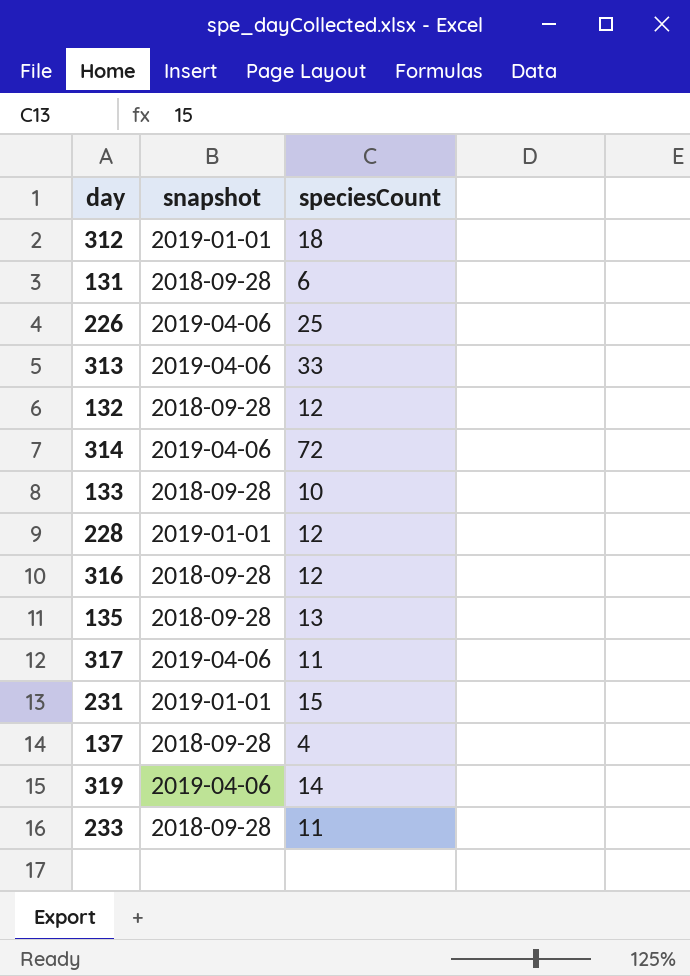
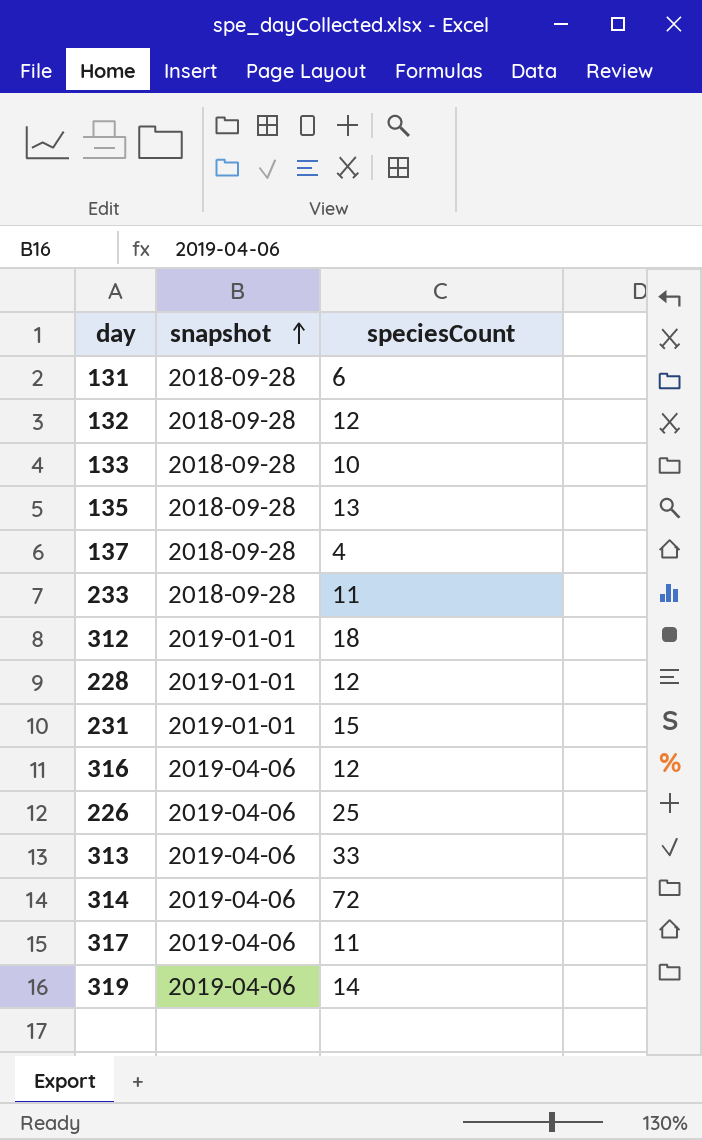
row order: none -> snapshot ascending
316 | snapshot: 2018-09-28 -> 2019-04-06

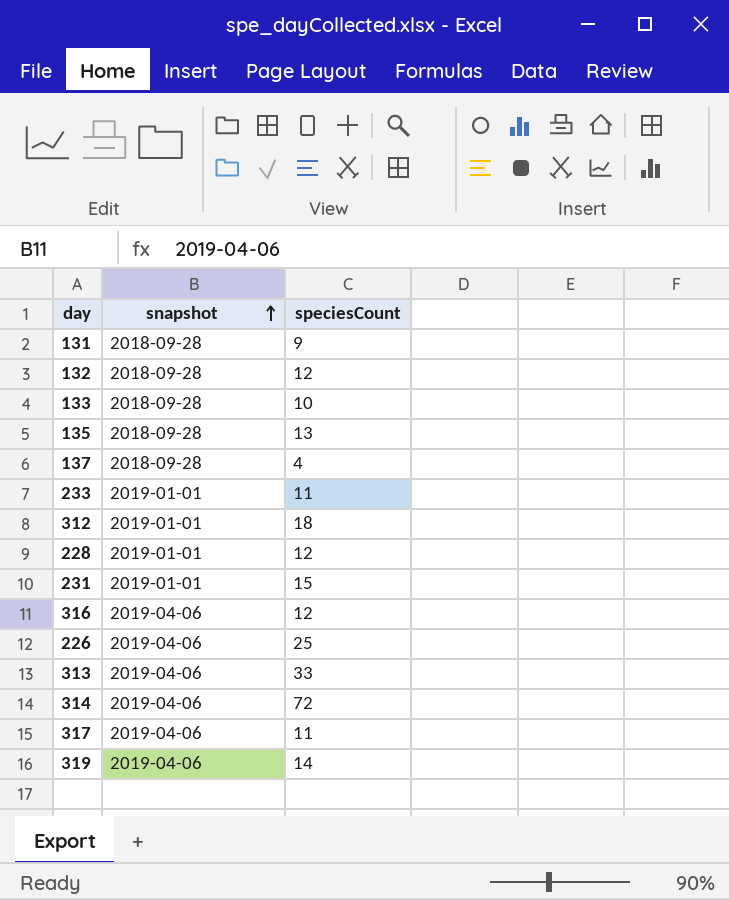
131 | speciesCount: 6 -> 9
233 | snapshot: 2018-09-28 -> 2019-01-01

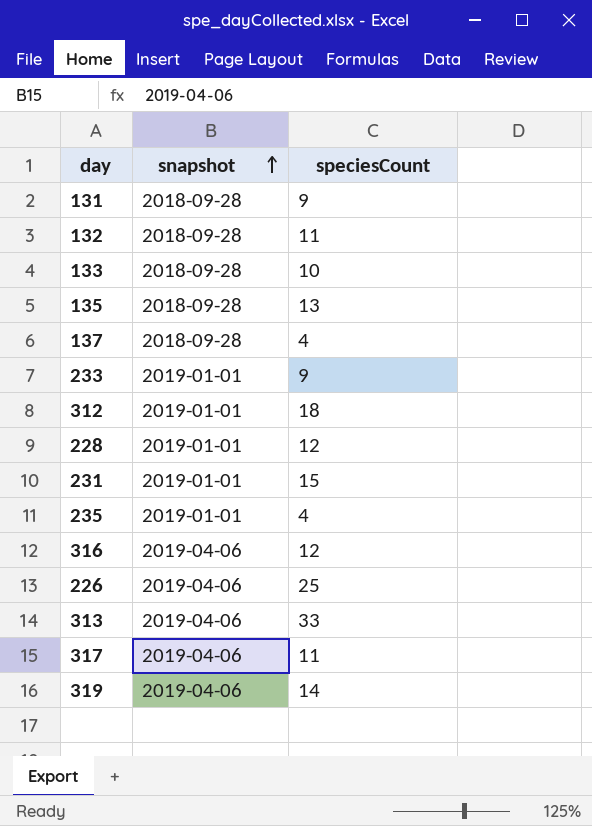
row 314: 2019-04-06 | 72 -> none
132 | speciesCount: 12 -> 11
233 | speciesCount: 11 -> 9
row 235: none -> 2019-01-01 | 4

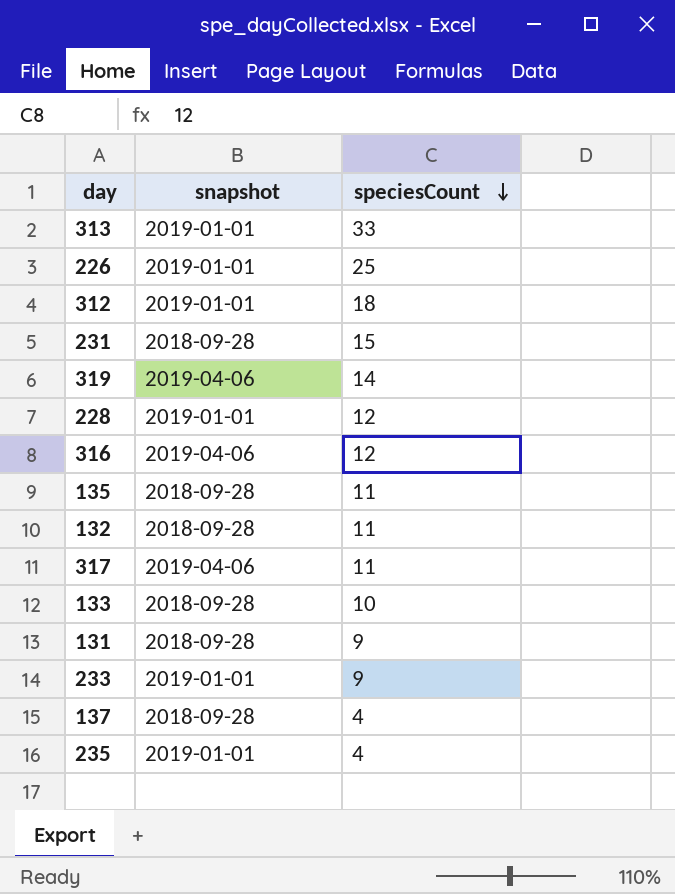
row order: snapshot ascending -> speciesCount descending
313 | snapshot: 2019-04-06 -> 2019-01-01
226 | snapshot: 2019-04-06 -> 2019-01-01
231 | snapshot: 2019-01-01 -> 2018-09-28
135 | speciesCount: 13 -> 11

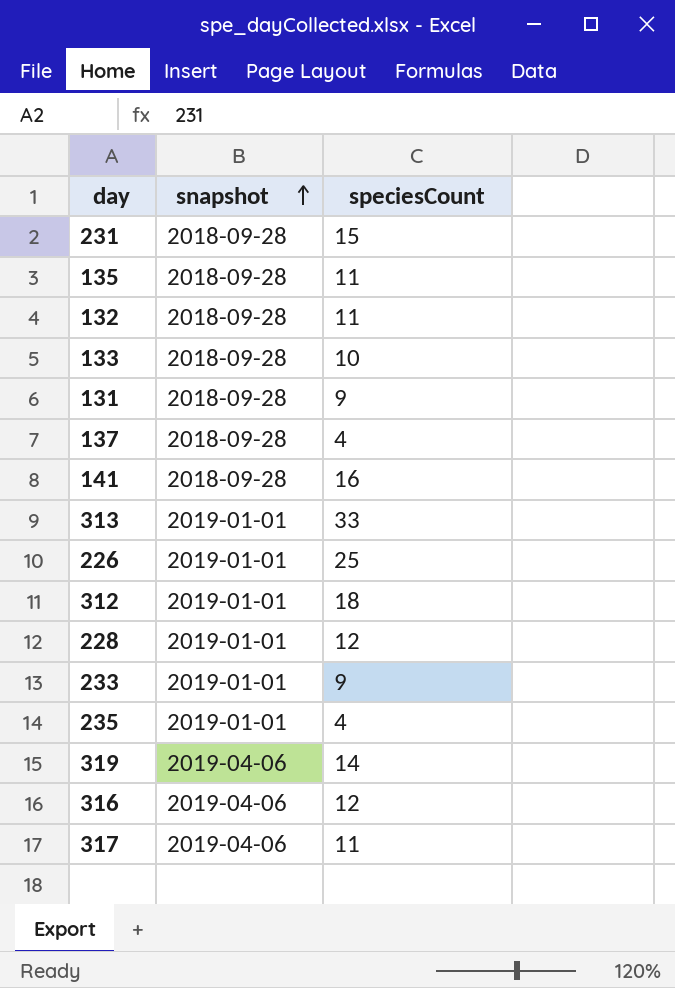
row order: speciesCount descending -> snapshot ascending
row 141: none -> 2018-09-28 | 16

